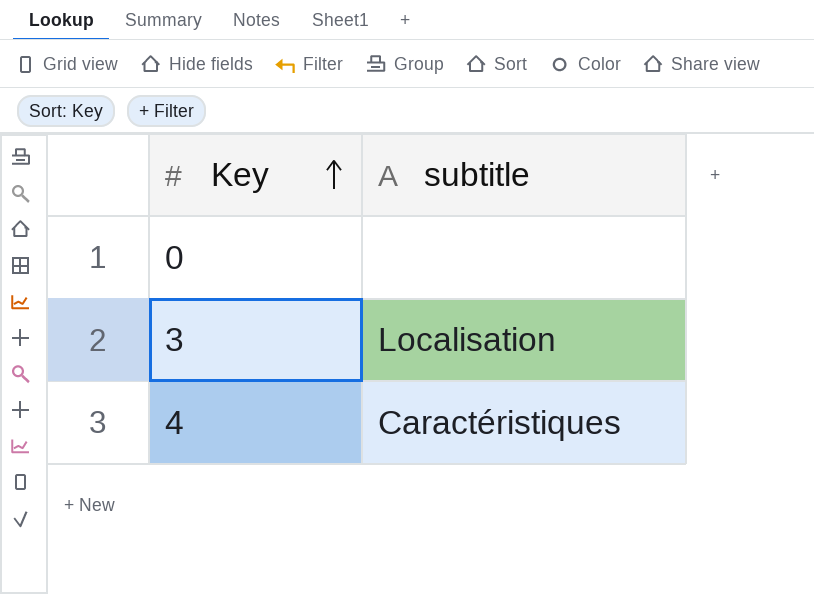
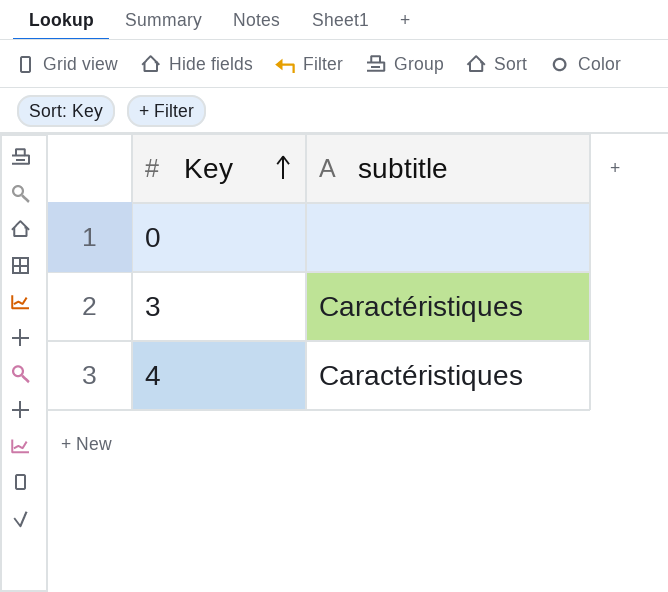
3 | subtitle: Localisation -> Caractéristiques

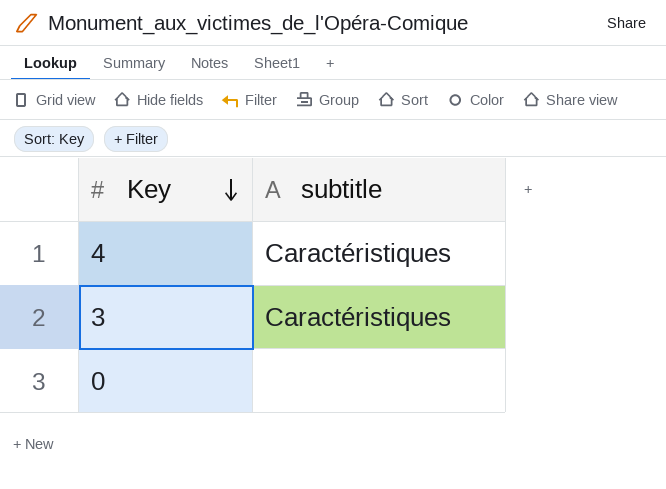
row order: Key ascending -> Key descending

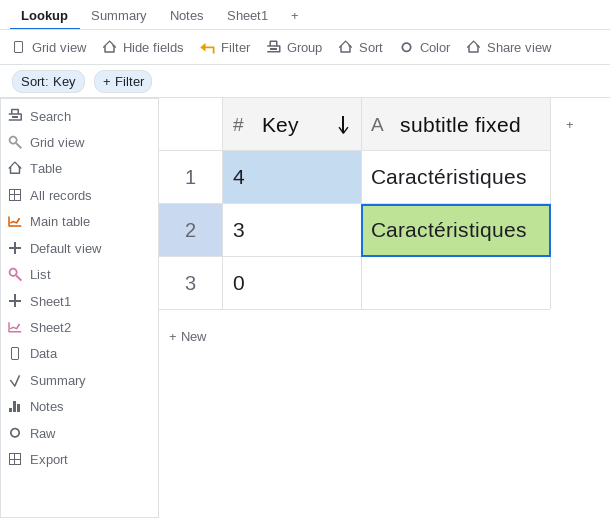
column name: subtitle -> subtitle fixed

